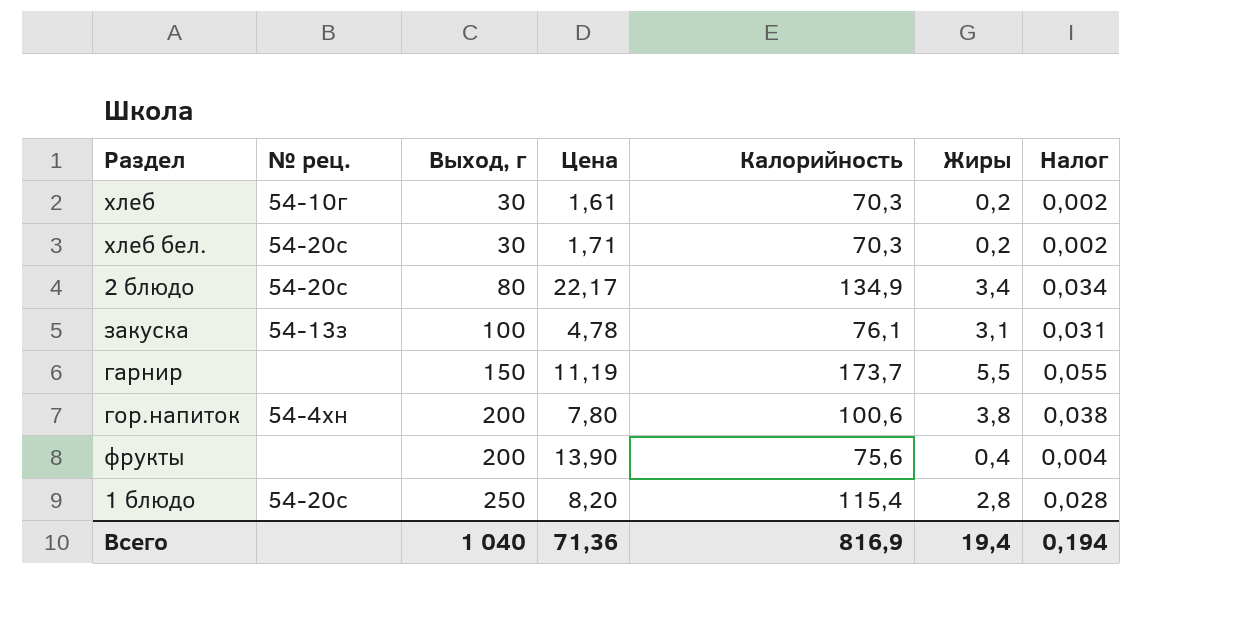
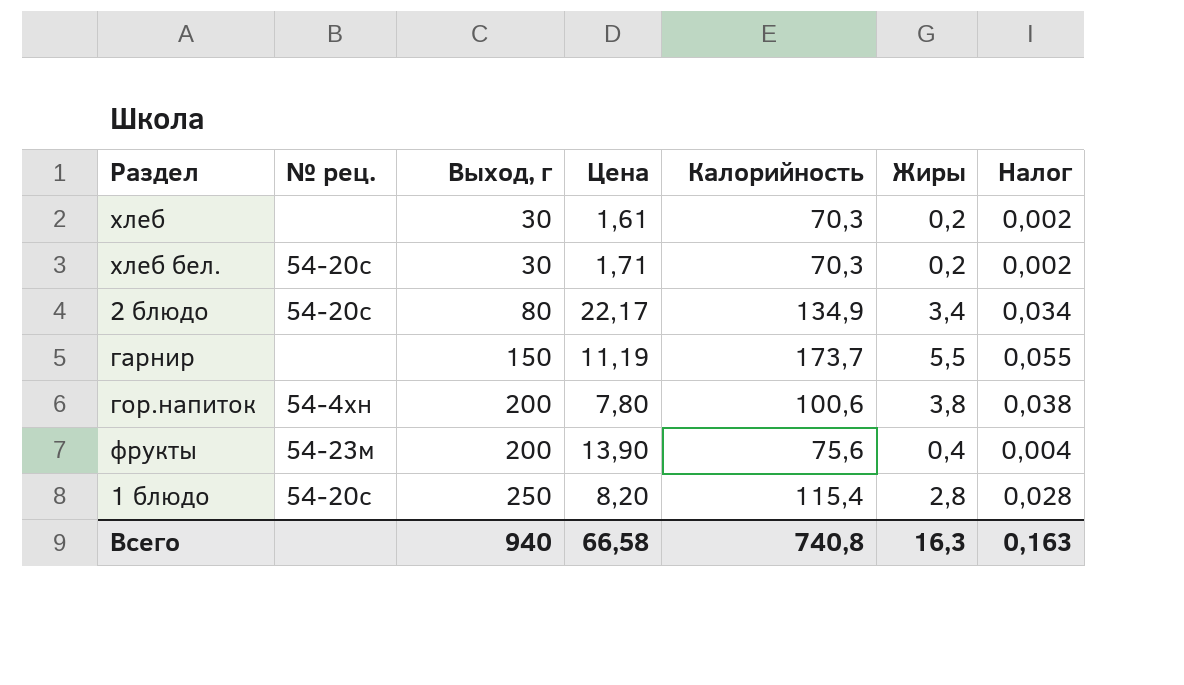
row закуска: 54-13з | 100 | 4,78 | 76,1 | 3,1 | 0,031 -> none
хлеб | № рец.: 54-10г -> none
фрукты | № рец.: none -> 54-23м
Всего | Выход, г: 1 040 -> 940
Всего | Цена: 71,36 -> 66,58
Всего | Калорийность: 816,9 -> 740,8
Всего | Жиры: 19,4 -> 16,3
Всего | Налог: 0,194 -> 0,163

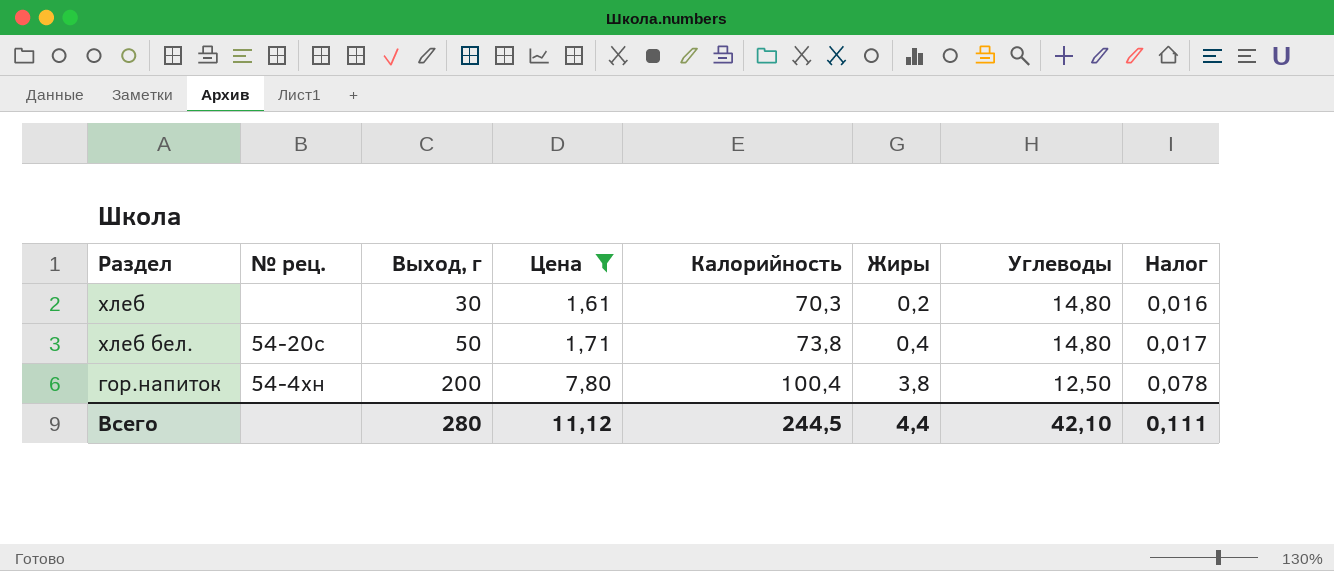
filter: none -> Цена <= 7,80
column Углеводы | position: none -> 7
column Налог | formula: [Жиры] * 0,01 -> [Цена] * 0,01
хлеб бел. | Выход, г: 30 -> 50
хлеб бел. | Калорийность: 70,3 -> 73,8
хлеб бел. | Жиры: 0,2 -> 0,4
гор.напиток | Калорийность: 100,6 -> 100,4
Всего | Выход, г: 940 -> 280
Всего | Цена: 66,58 -> 11,12
Всего | Калорийность: 740,8 -> 244,5
Всего | Жиры: 16,3 -> 4,4
Всего | Налог: 0,163 -> 0,111

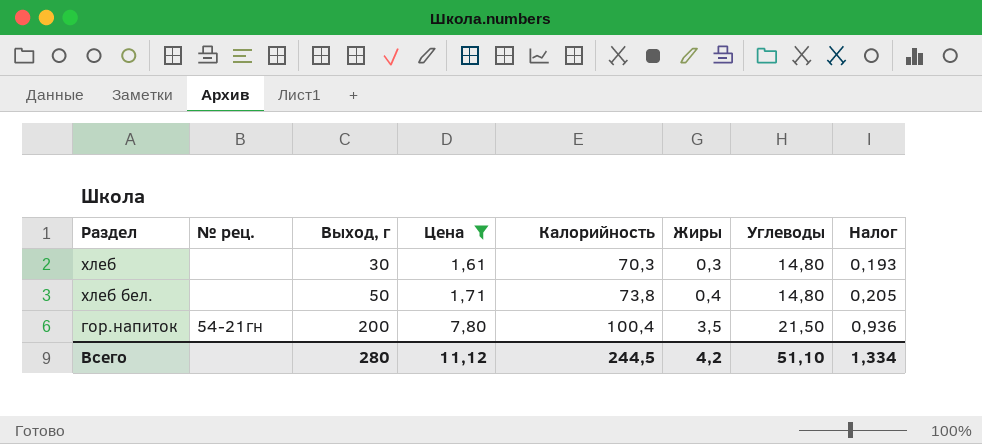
column Налог | formula: [Цена] * 0,01 -> [Цена] * 0,12
хлеб | Жиры: 0,2 -> 0,3
хлеб бел. | № рец.: 54-20с -> none
гор.напиток | № рец.: 54-4хн -> 54-21гн
гор.напиток | Жиры: 3,8 -> 3,5
гор.напиток | Углеводы: 12,50 -> 21,50
Всего | Жиры: 4,4 -> 4,2
Всего | Углеводы: 42,10 -> 51,10
Всего | Налог: 0,111 -> 1,334

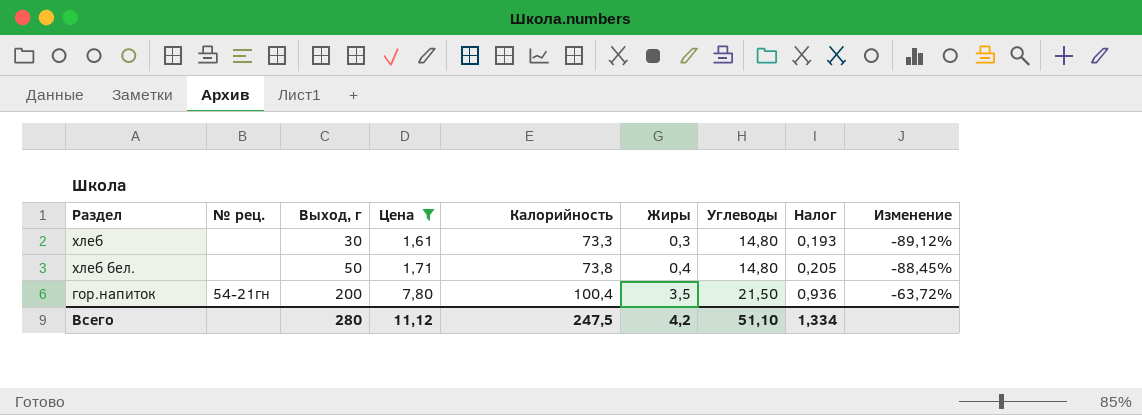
column Изменение | formula: none -> ([Цена] - [Углеводы]) / [Углеводы]
хлеб | Калорийность: 70,3 -> 73,3
Всего | Калорийность: 244,5 -> 247,5

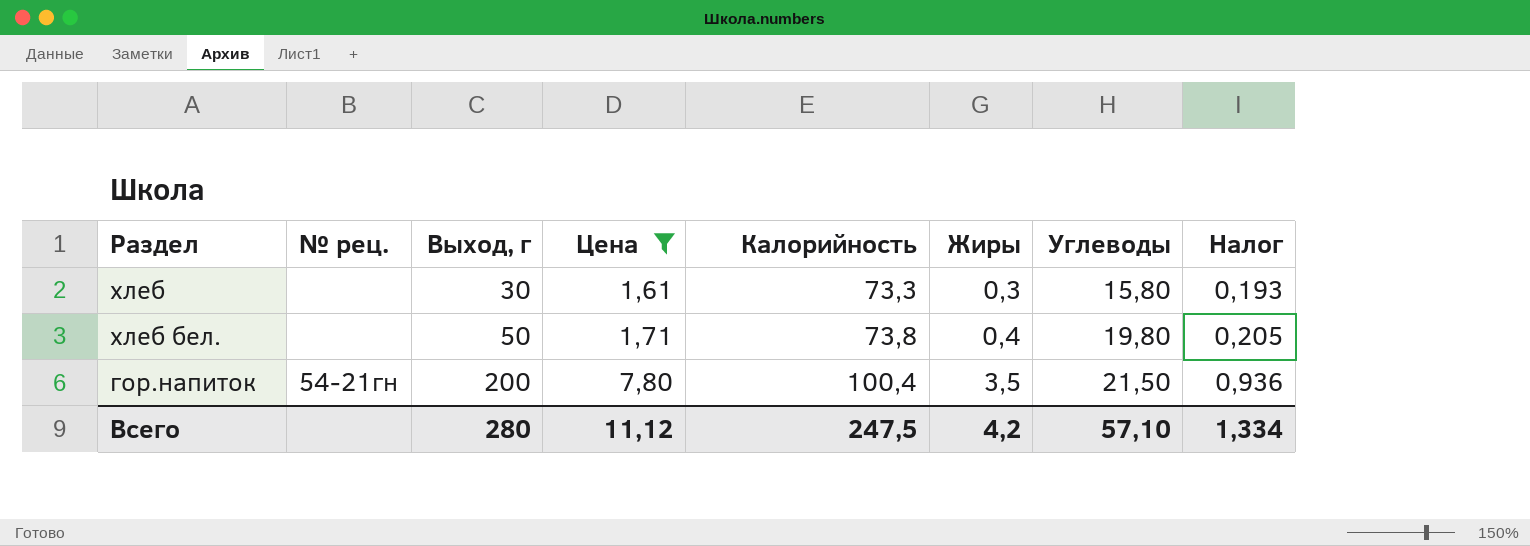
column Изменение | formula: ([Цена] - [Углеводы]) / [Углеводы] -> none
хлеб | Углеводы: 14,80 -> 15,80
хлеб бел. | Углеводы: 14,80 -> 19,80
Всего | Углеводы: 51,10 -> 57,10

